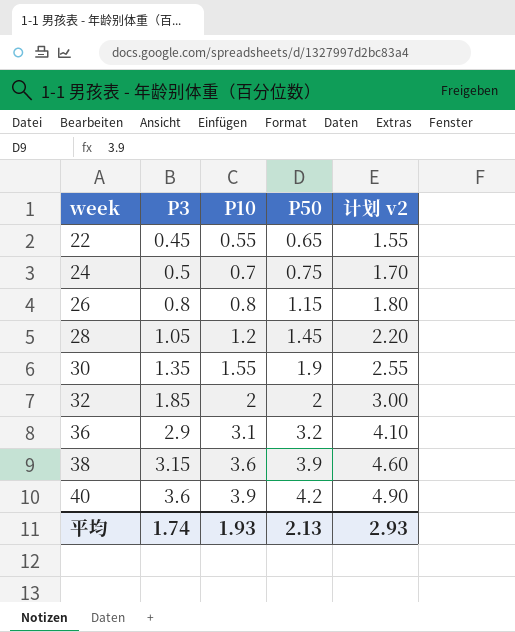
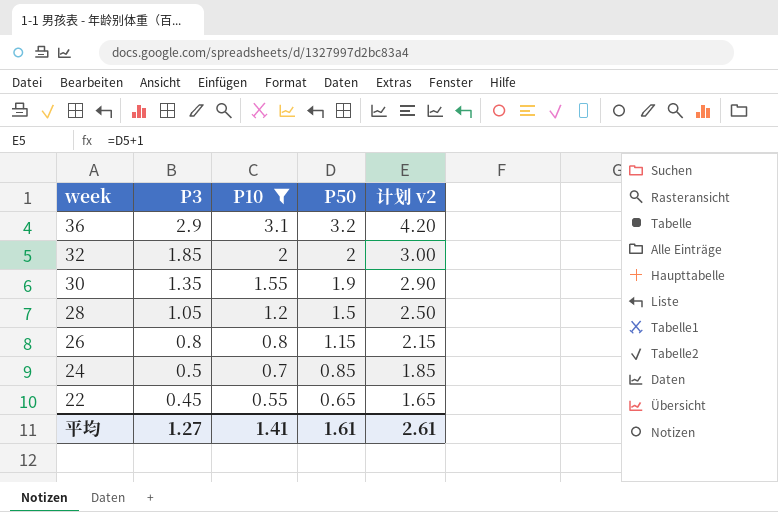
filter: none -> P10 <= 3.1
row order: week ascending -> week descending
column 计划 v2 | formula: [P10] + 1 -> [P50] + 1
28 | P50: 1.45 -> 1.5
24 | P50: 0.75 -> 0.85
平均 | P3: 1.74 -> 1.27
平均 | P10: 1.93 -> 1.41
平均 | P50: 2.13 -> 1.61
平均 | 计划 v2: 2.93 -> 2.61

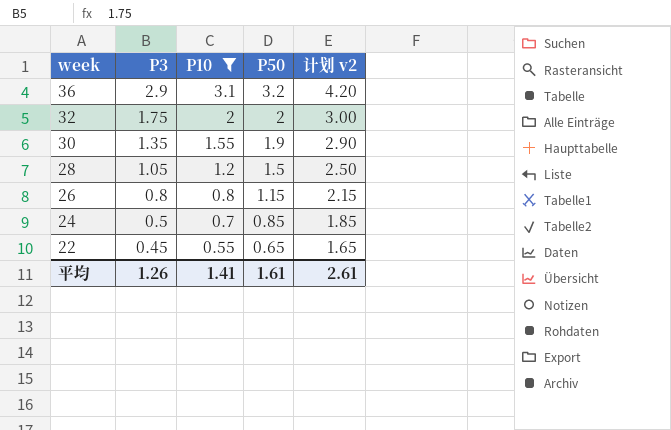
32 | P3: 1.85 -> 1.75
平均 | P3: 1.27 -> 1.26

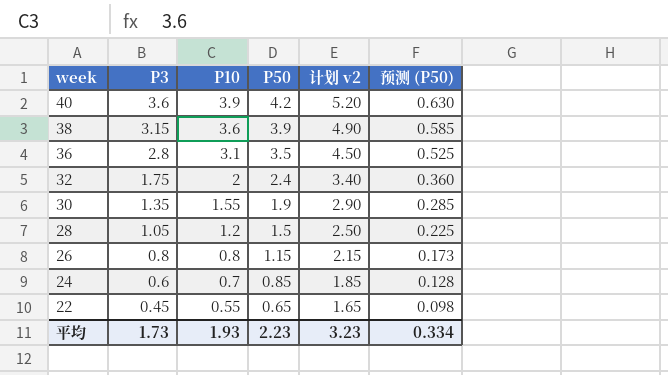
filter: P10 <= 3.1 -> none
column 预测 (P50) | formula: none -> [P50] * 0.15
36 | P3: 2.9 -> 2.8
36 | P50: 3.2 -> 3.5
36 | 计划 v2: 4.20 -> 4.50
32 | P50: 2 -> 2.4
32 | 计划 v2: 3.00 -> 3.40
24 | P3: 0.5 -> 0.6
平均 | P3: 1.26 -> 1.73
平均 | P10: 1.41 -> 1.93
平均 | P50: 1.61 -> 2.23
平均 | 计划 v2: 2.61 -> 3.23

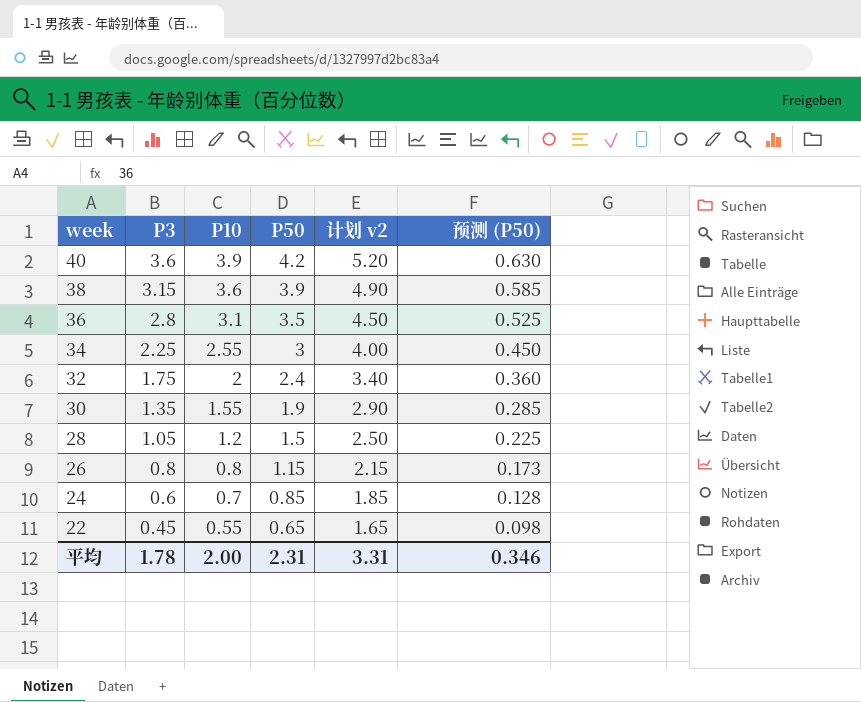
row 34: none -> 2.25 | 2.55 | 3 | 4.00 | 0.450
平均 | P3: 1.73 -> 1.78
平均 | P10: 1.93 -> 2.00
平均 | P50: 2.23 -> 2.31
平均 | 计划 v2: 3.23 -> 3.31
平均 | 预测 (P50): 0.334 -> 0.346

